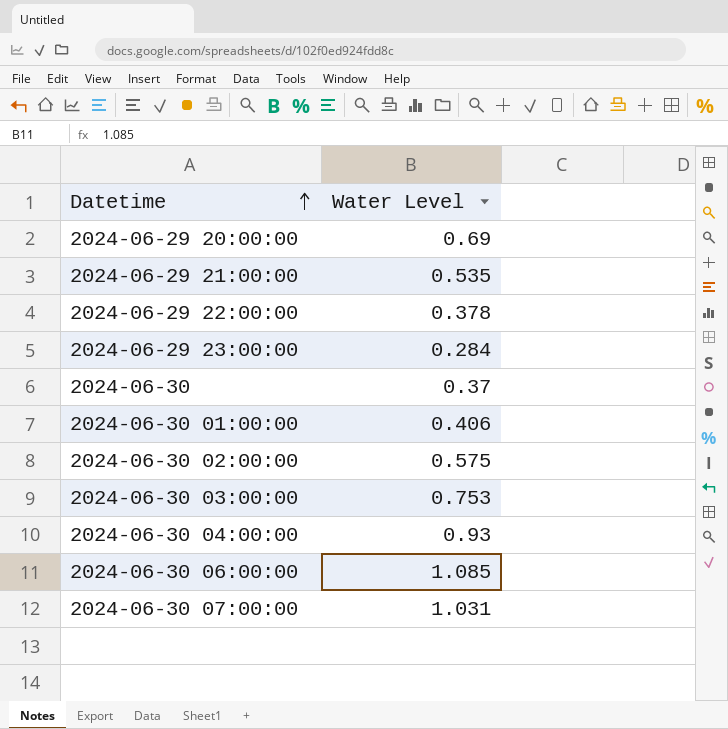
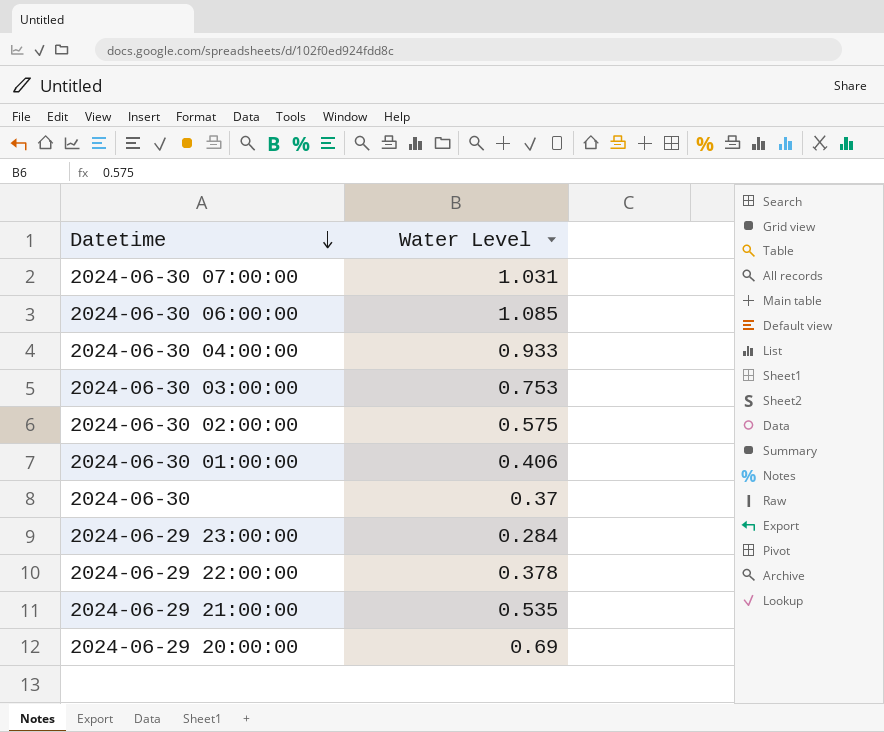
row order: Datetime ascending -> Datetime descending
2024-06-30 04:00:00 | Water Level: 0.93 -> 0.933

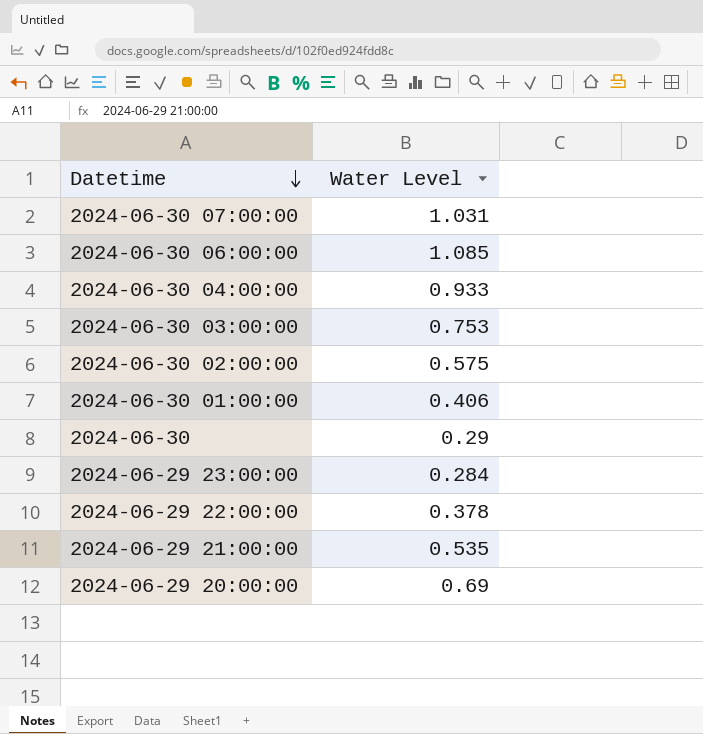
2024-06-30 | Water Level: 0.37 -> 0.29

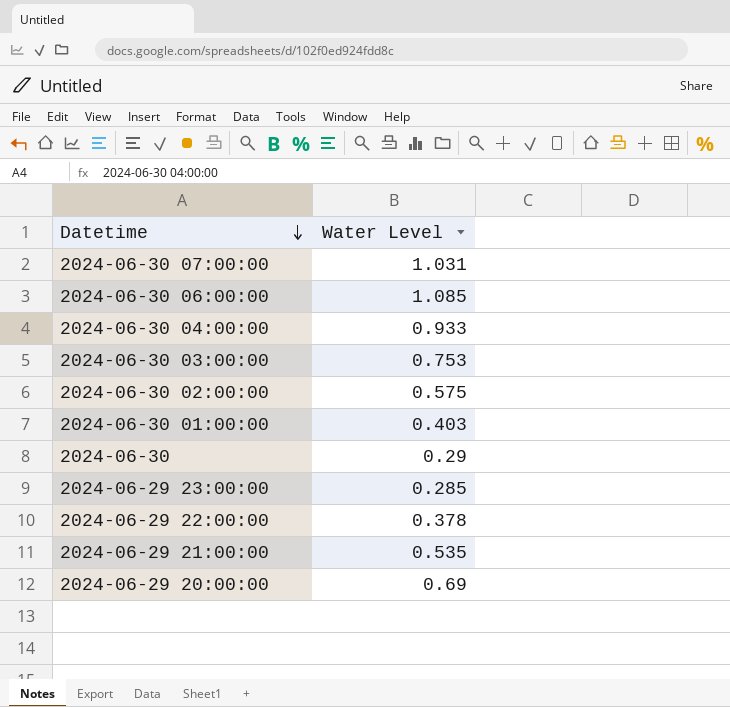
2024-06-30 01:00:00 | Water Level: 0.406 -> 0.403
2024-06-29 23:00:00 | Water Level: 0.284 -> 0.285

